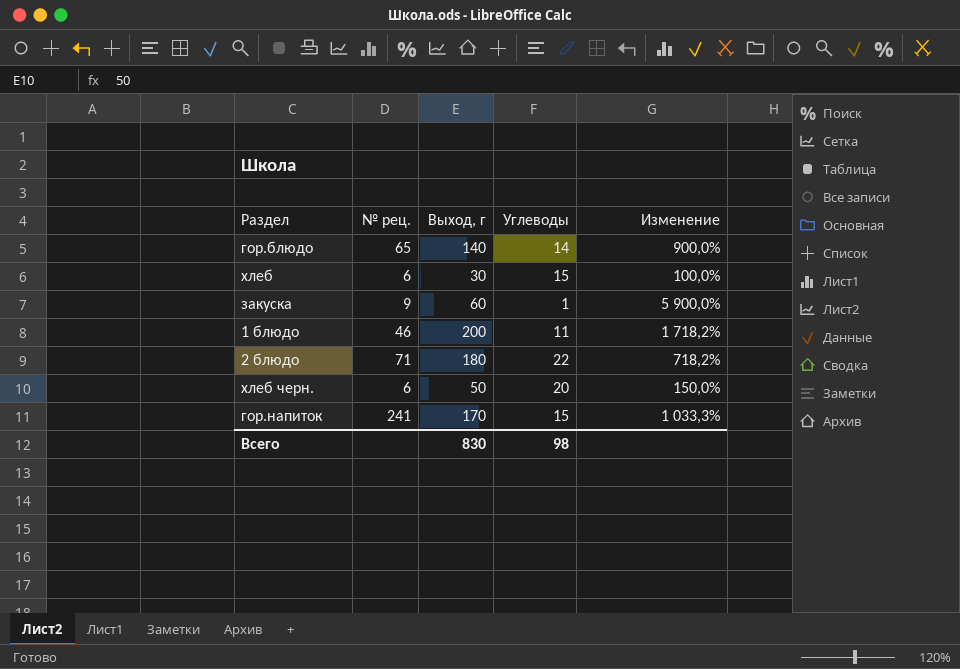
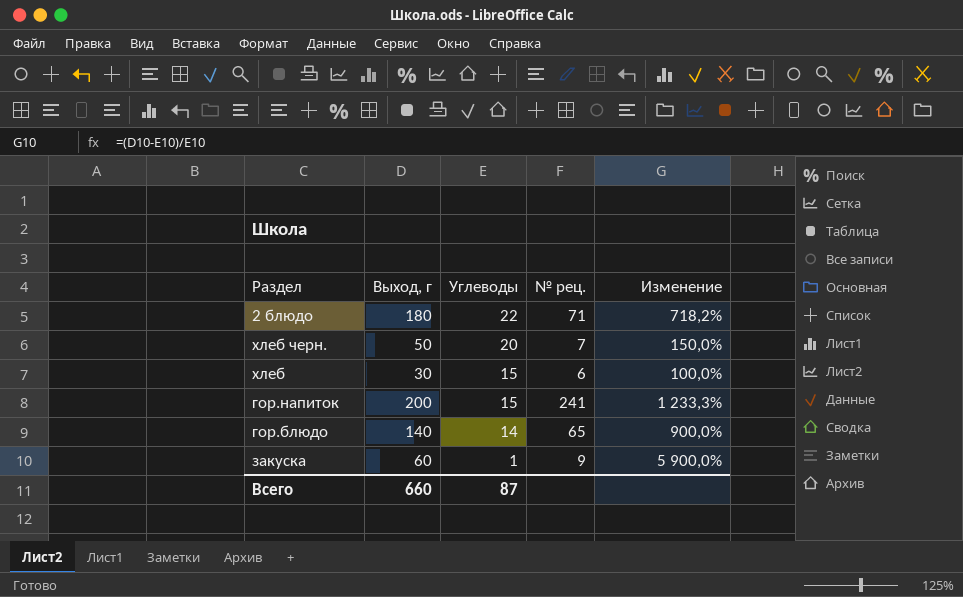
row order: none -> Углеводы descending
column № рец. | position: 2 -> 4
row 1 блюдо: 46 | 200 | 11 | 1 718,2% -> none
хлеб черн. | № рец.: 6 -> 7
гор.напиток | Выход, г: 170 -> 200
гор.напиток | Изменение: 1 033,3% -> 1 233,3%
Всего | Выход, г: 830 -> 660
Всего | Углеводы: 98 -> 87

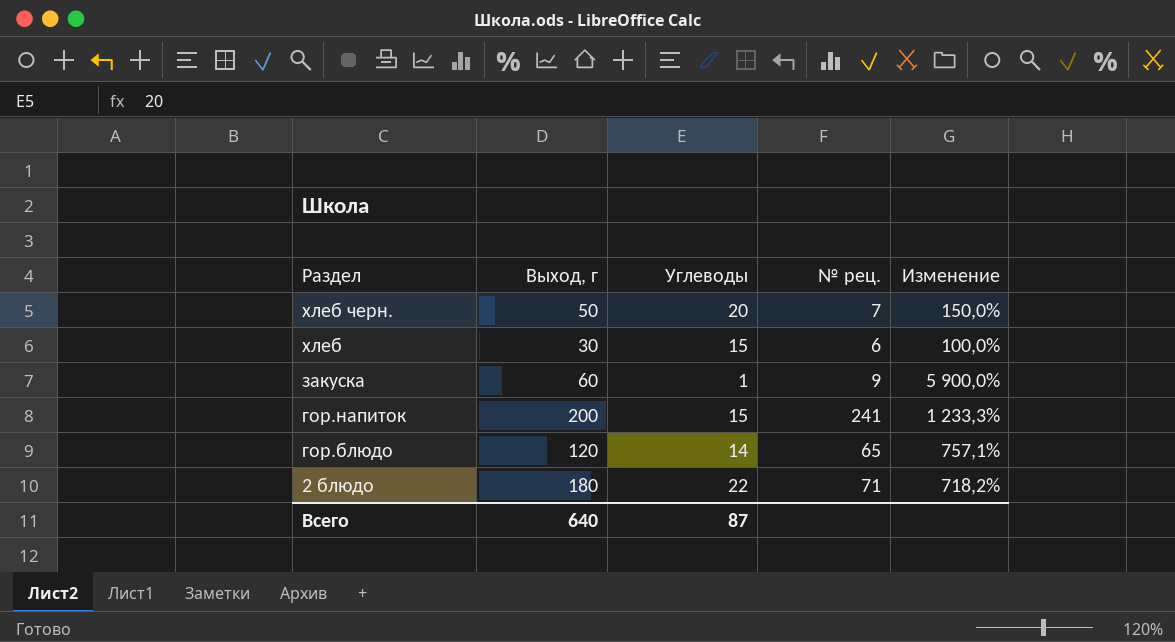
row order: Углеводы descending -> Раздел descending
гор.блюдо | Выход, г: 140 -> 120
гор.блюдо | Изменение: 900,0% -> 757,1%
Всего | Выход, г: 660 -> 640

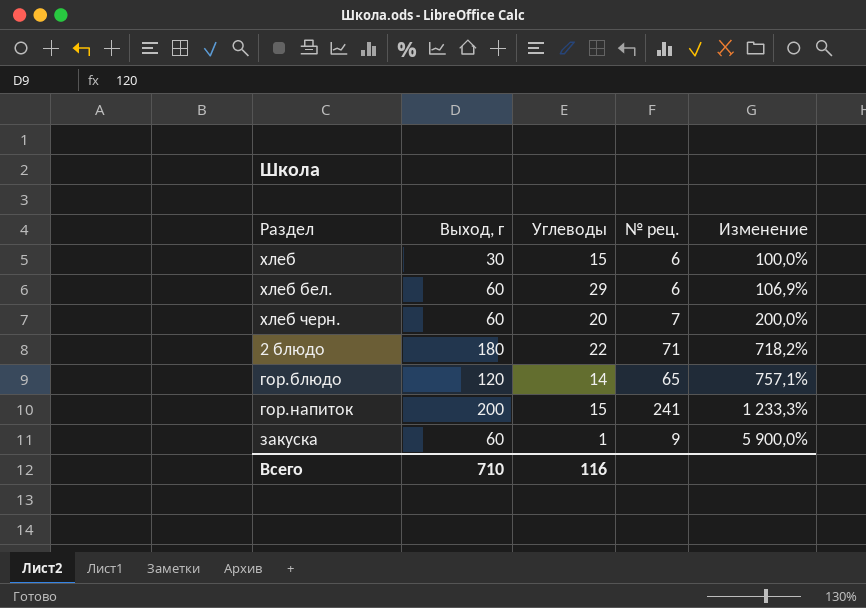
row order: Раздел descending -> Изменение ascending
row хлеб бел.: none -> 60 | 29 | 6 | 106,9%
хлеб черн. | Выход, г: 50 -> 60
хлеб черн. | Изменение: 150,0% -> 200,0%
Всего | Выход, г: 640 -> 710
Всего | Углеводы: 87 -> 116

